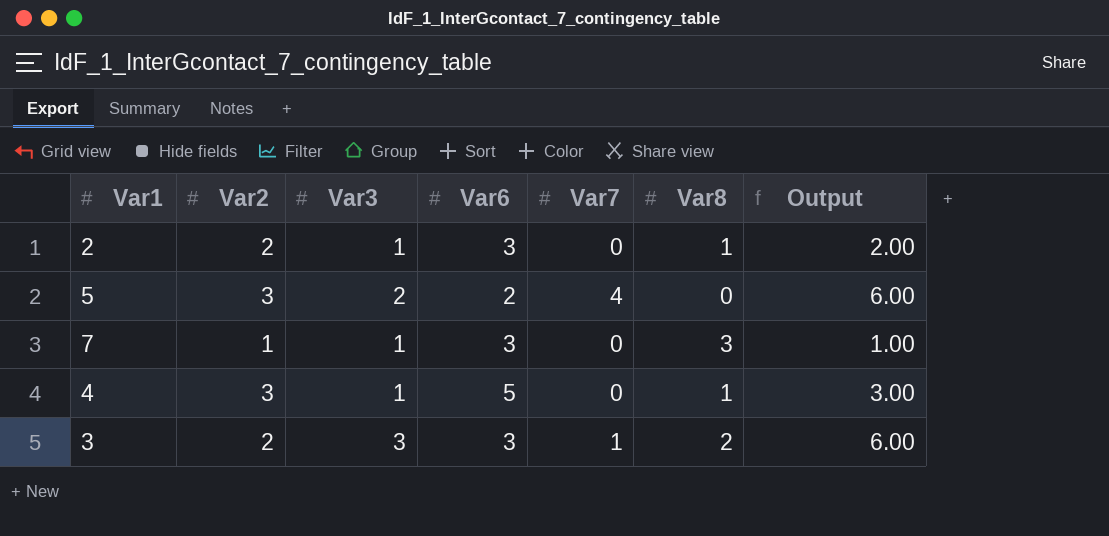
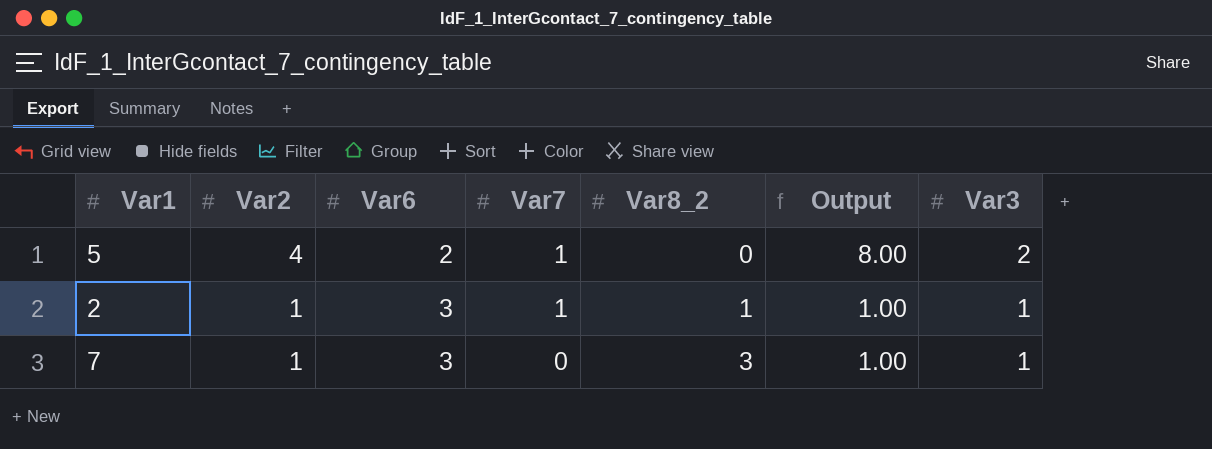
row order: none -> Var2 descending
column name: Var8 -> Var8_2
column Var3 | position: 3 -> 7
row 4: 3 | 1 | 5 | 0 | 1 | 3.00 -> none
row 3: 2 | 3 | 3 | 1 | 2 | 6.00 -> none
5 | Var2: 3 -> 4
5 | Var7: 4 -> 1
5 | Output: 6.00 -> 8.00
2 | Var2: 2 -> 1
2 | Var7: 0 -> 1
2 | Output: 2.00 -> 1.00

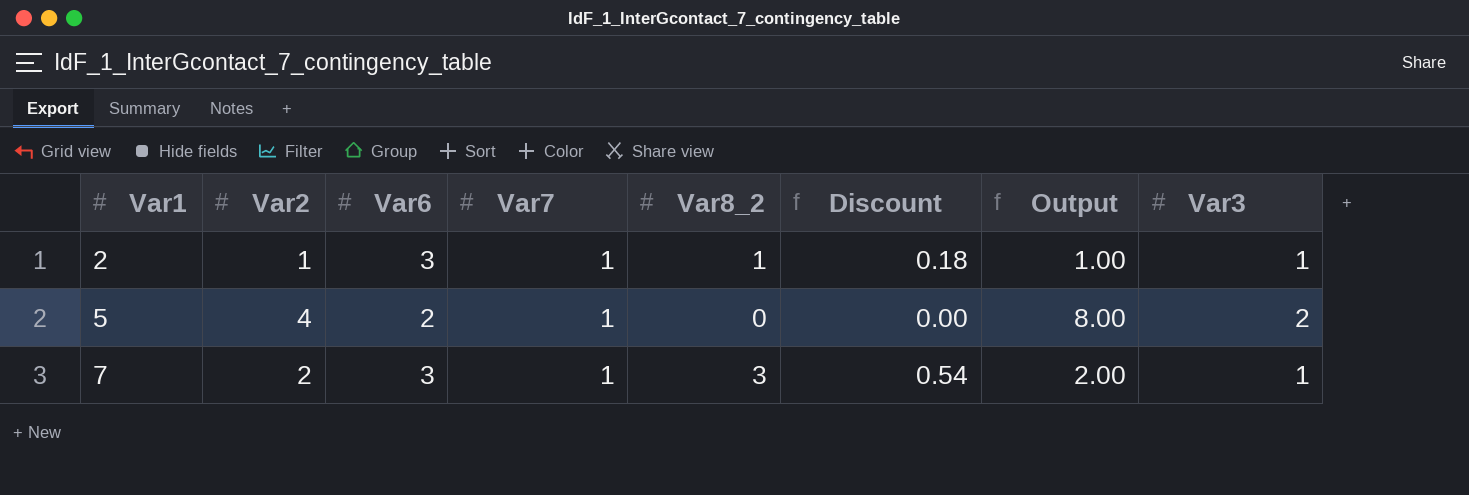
row order: Var2 descending -> Var1 ascending
column Discount | formula: none -> [Var8_2] * 0.18
7 | Var2: 1 -> 2
7 | Var7: 0 -> 1
7 | Output: 1.00 -> 2.00

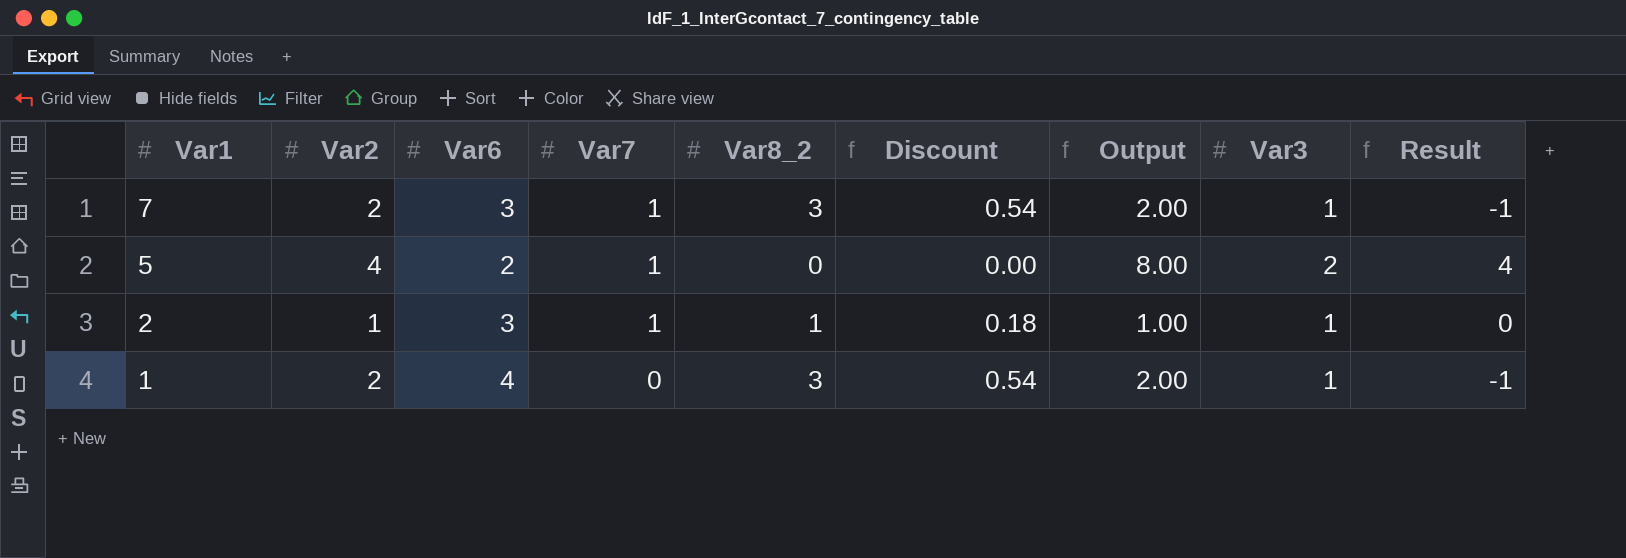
row order: Var1 ascending -> Var1 descending
column Result | formula: none -> [Var2] - [Var8_2]
row 1: none -> 2 | 4 | 0 | 3 | 0.54 | 2.00 | 1 | -1

